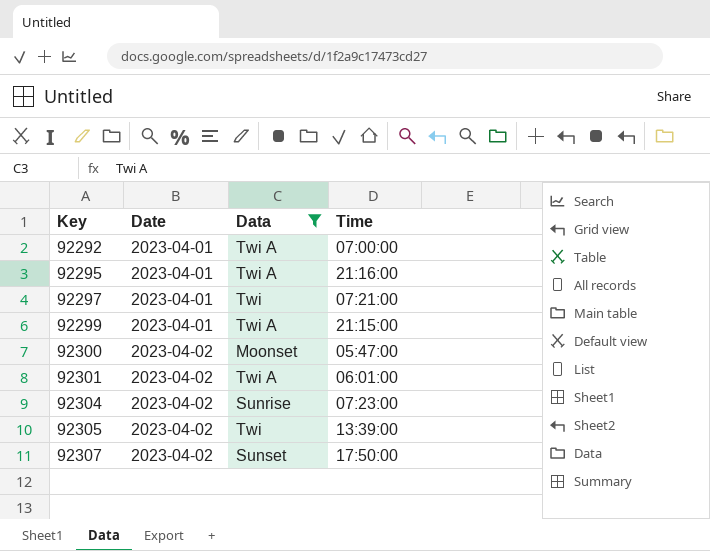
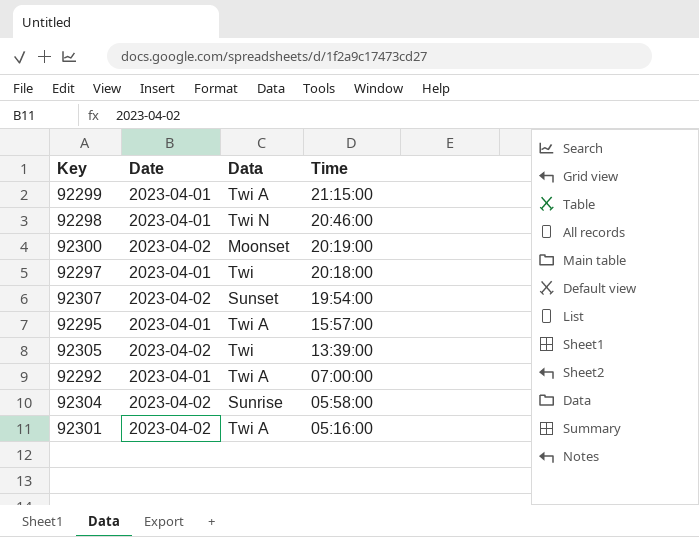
filter: Data != Twi N -> none
row order: Key ascending -> Time descending
92300 | Time: 05:47:00 -> 20:19:00
92297 | Time: 07:21:00 -> 20:18:00
92307 | Time: 17:50:00 -> 19:54:00
92295 | Time: 21:16:00 -> 15:57:00
92304 | Time: 07:23:00 -> 05:58:00
92301 | Time: 06:01:00 -> 05:16:00

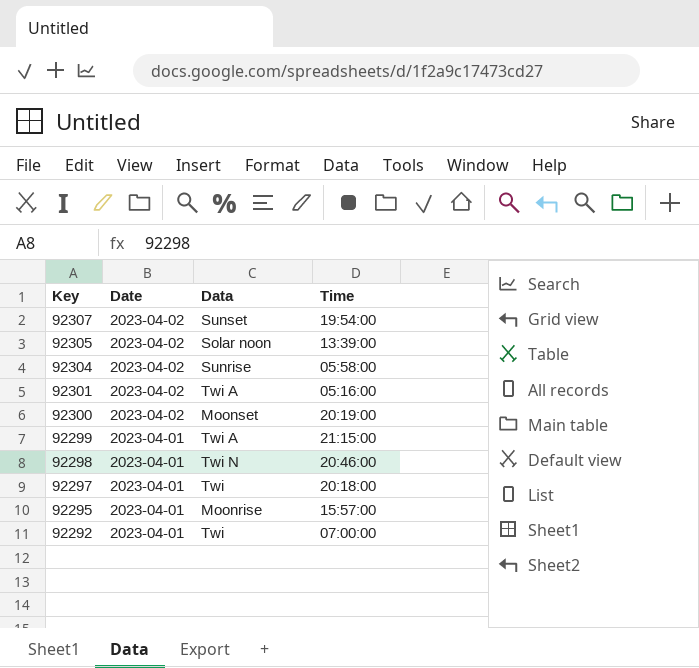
row order: Time descending -> Key descending
92305 | Data: Twi -> Solar noon
92295 | Data: Twi A -> Moonrise
92292 | Data: Twi A -> Twi

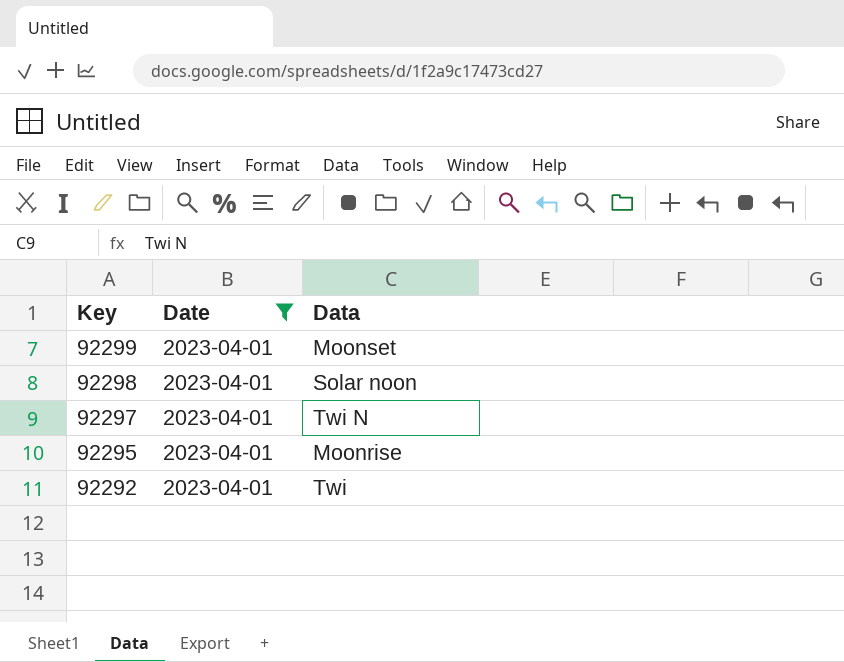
filter: none -> Date = 2023-04-01
column Time | position: 4 -> none
92299 | Data: Twi A -> Moonset
92298 | Data: Twi N -> Solar noon
92297 | Data: Twi -> Twi N

